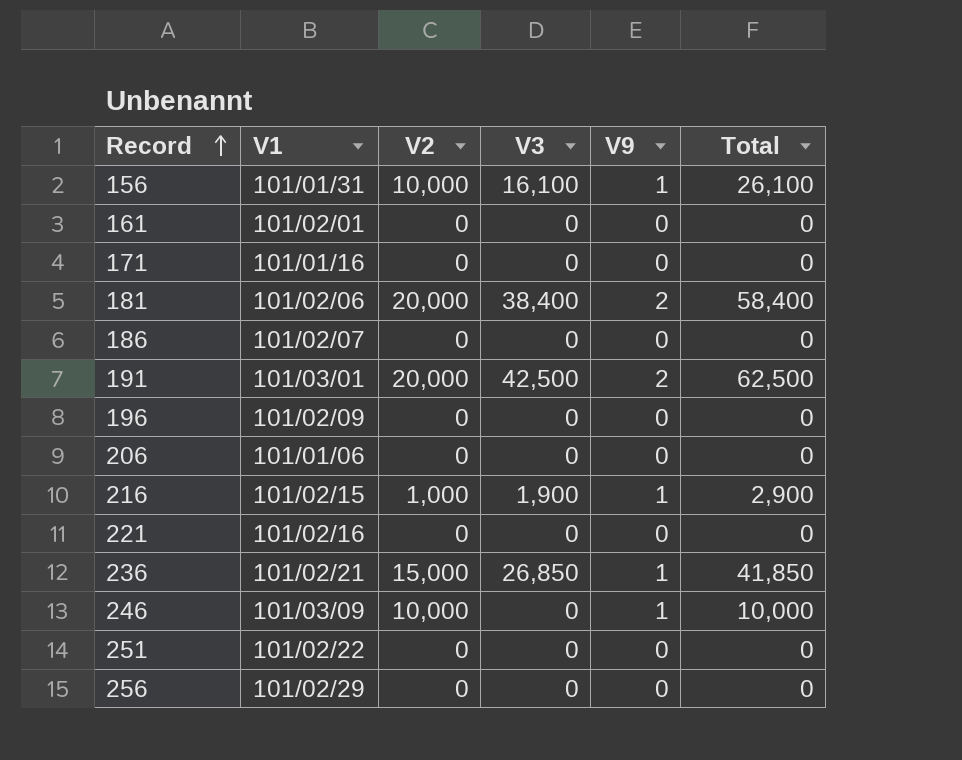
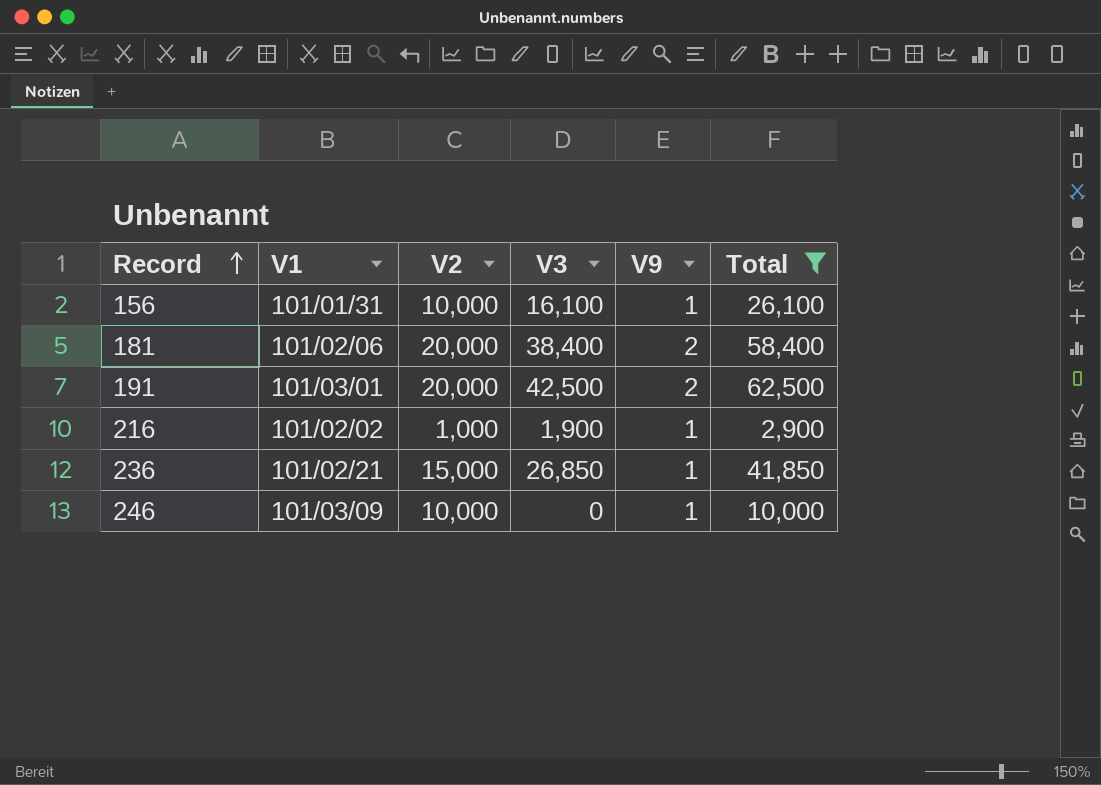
filter: none -> Total != 0
216 | V1: 101/02/15 -> 101/02/02

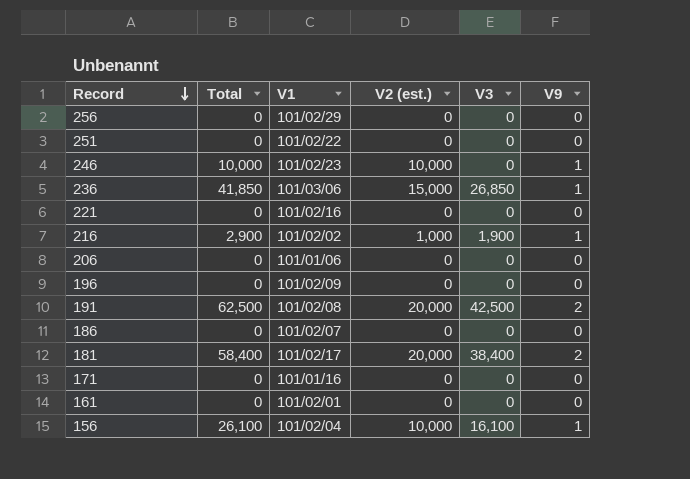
filter: Total != 0 -> none
row order: Record ascending -> Record descending
column Total | position: 6 -> 2
column name: V2 -> V2 (est.)
246 | V1: 101/03/09 -> 101/02/23
236 | V1: 101/02/21 -> 101/03/06
191 | V1: 101/03/01 -> 101/02/08
181 | V1: 101/02/06 -> 101/02/17
156 | V1: 101/01/31 -> 101/02/04

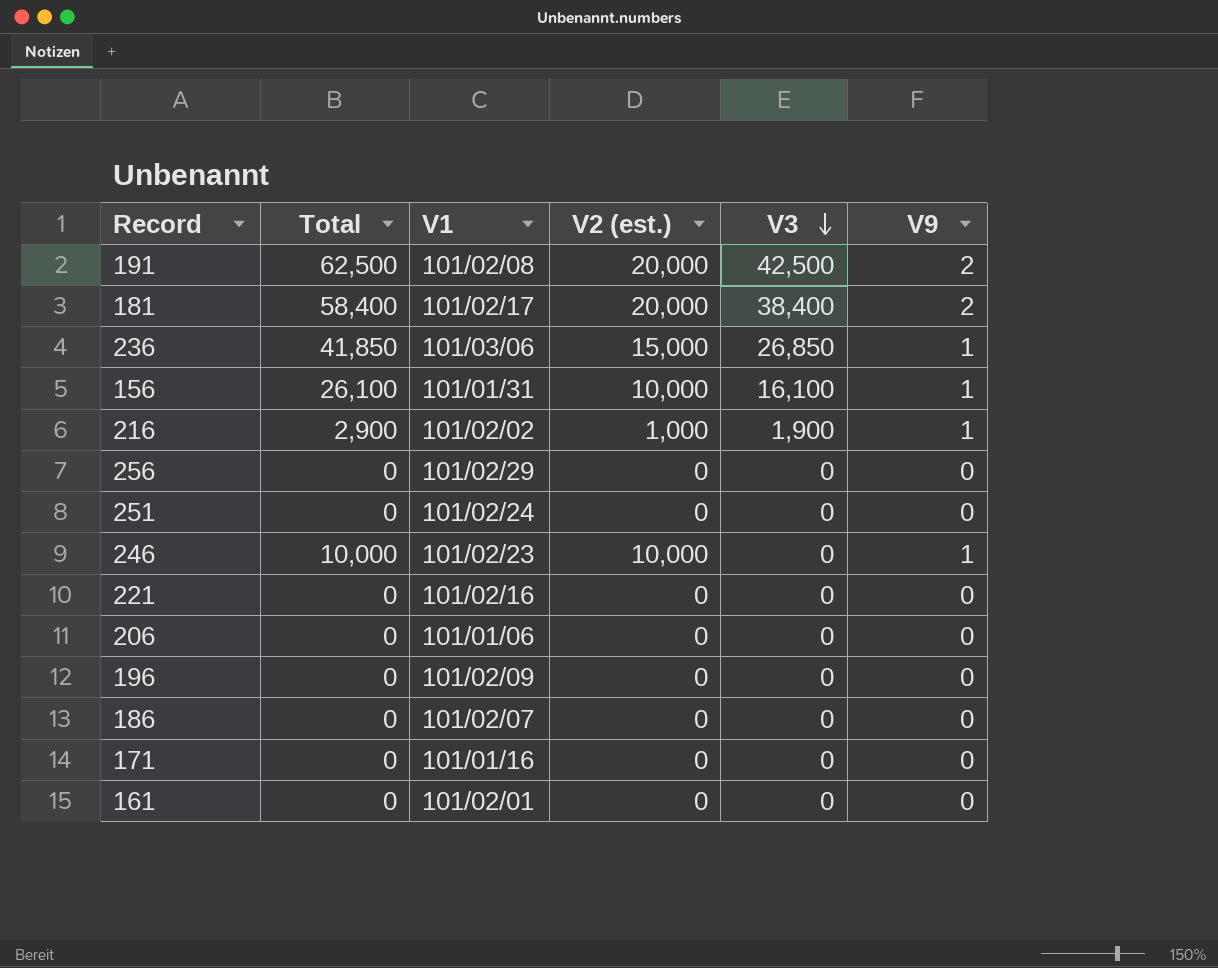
row order: Record descending -> V3 descending
156 | V1: 101/02/04 -> 101/01/31
251 | V1: 101/02/22 -> 101/02/24

